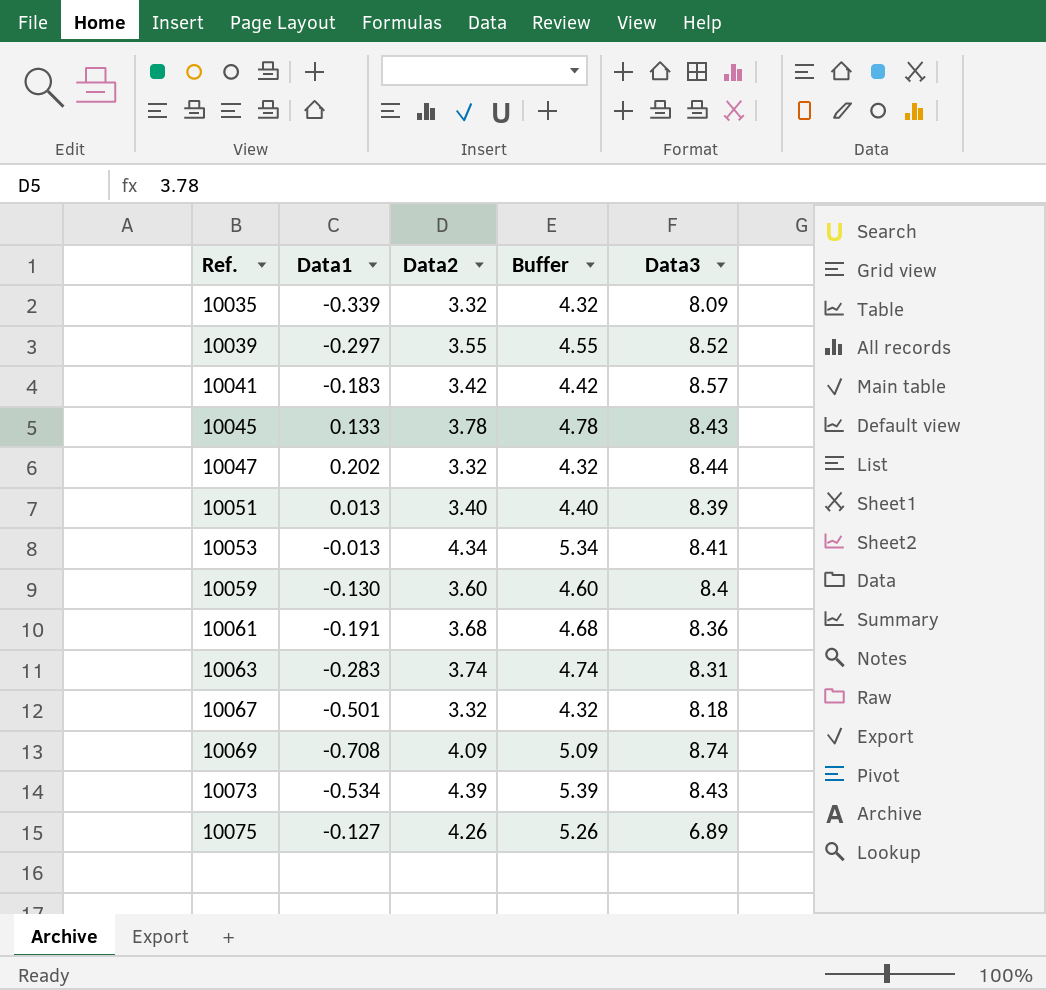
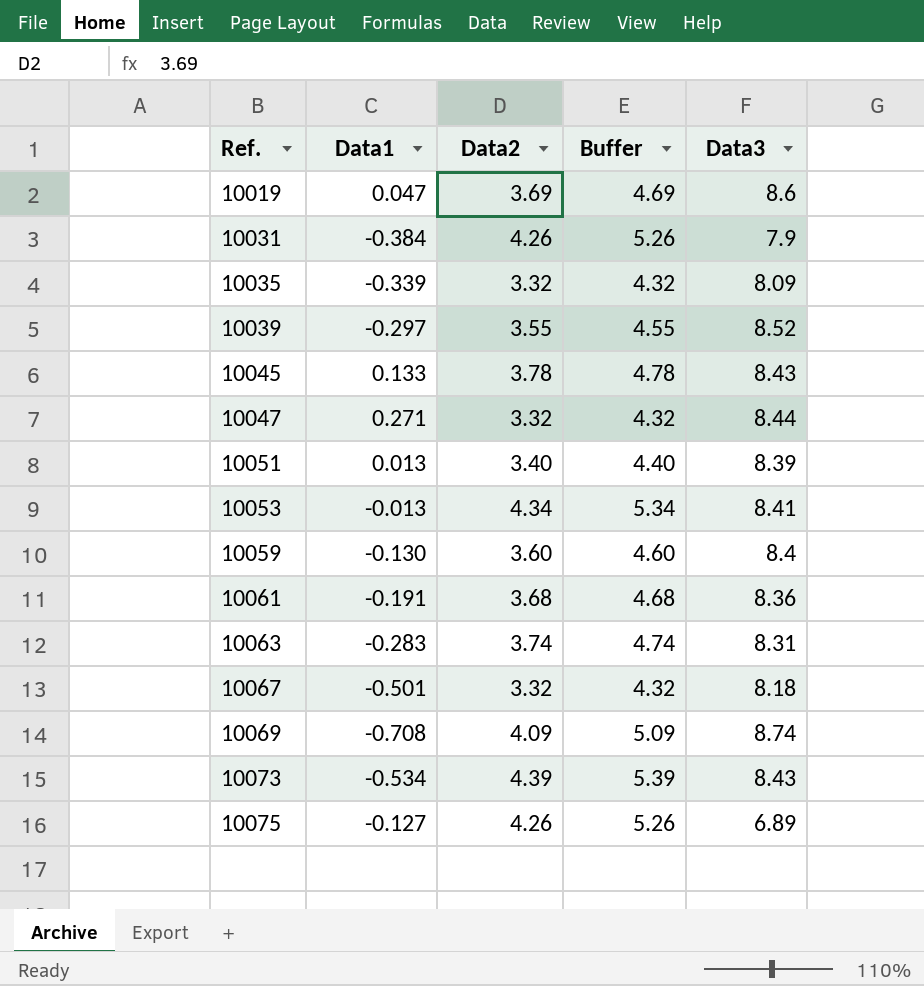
row 10041: -0.183 | 3.42 | 4.42 | 8.57 -> none
row 10019: none -> 0.047 | 3.69 | 4.69 | 8.6
row 10031: none -> -0.384 | 4.26 | 5.26 | 7.9
10047 | Data1: 0.202 -> 0.271

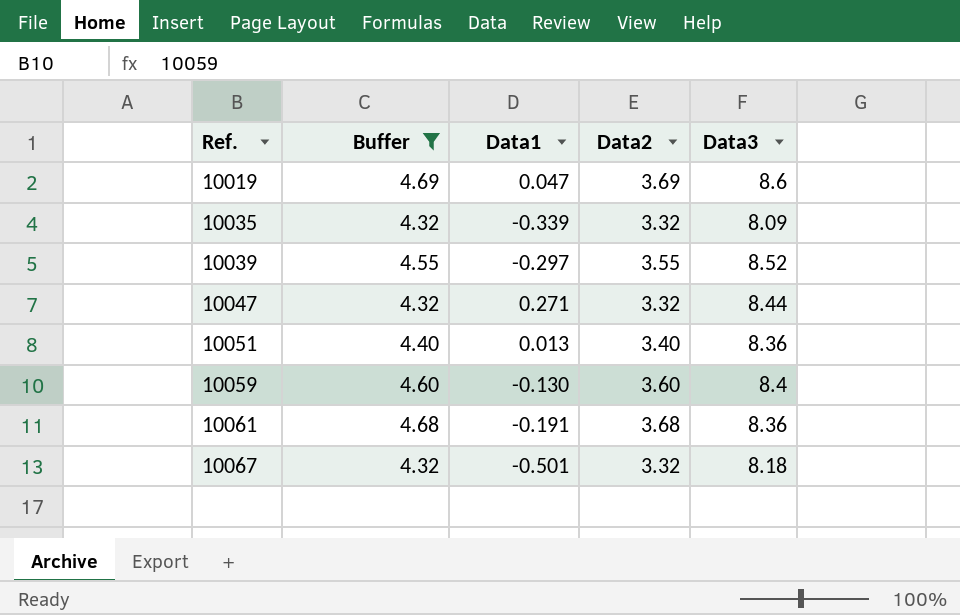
filter: none -> Buffer <= 4.69
column Buffer | position: 4 -> 2
10051 | Data3: 8.39 -> 8.36

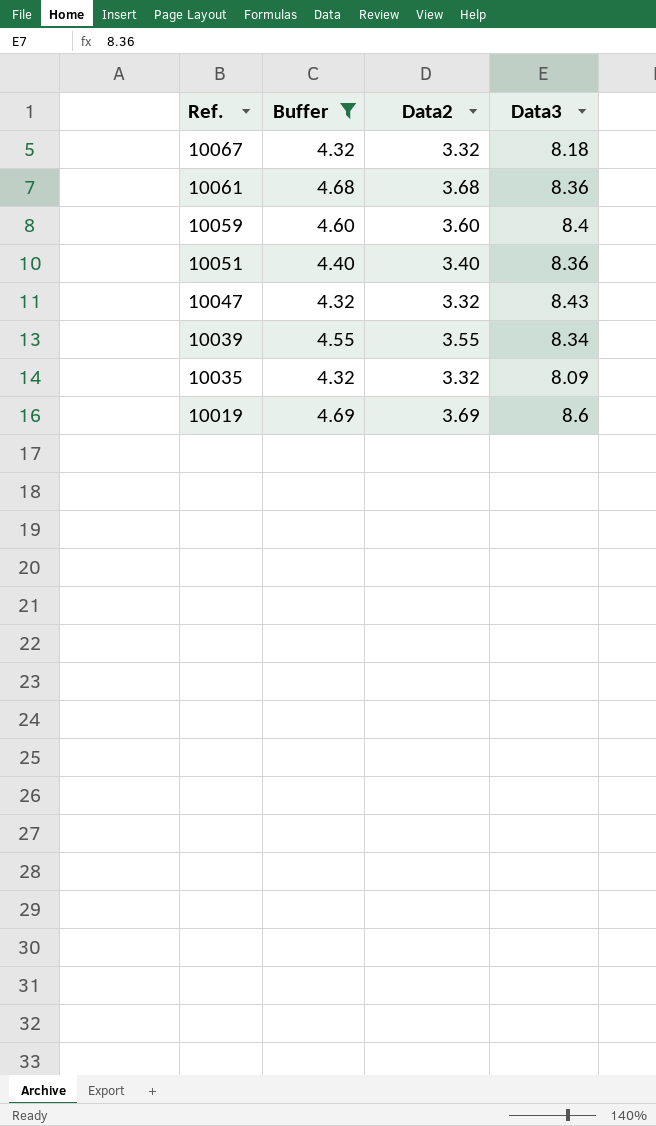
row order: Ref. ascending -> Ref. descending
column Data1 | position: 3 -> none
10047 | Data3: 8.44 -> 8.43
10039 | Data3: 8.52 -> 8.34

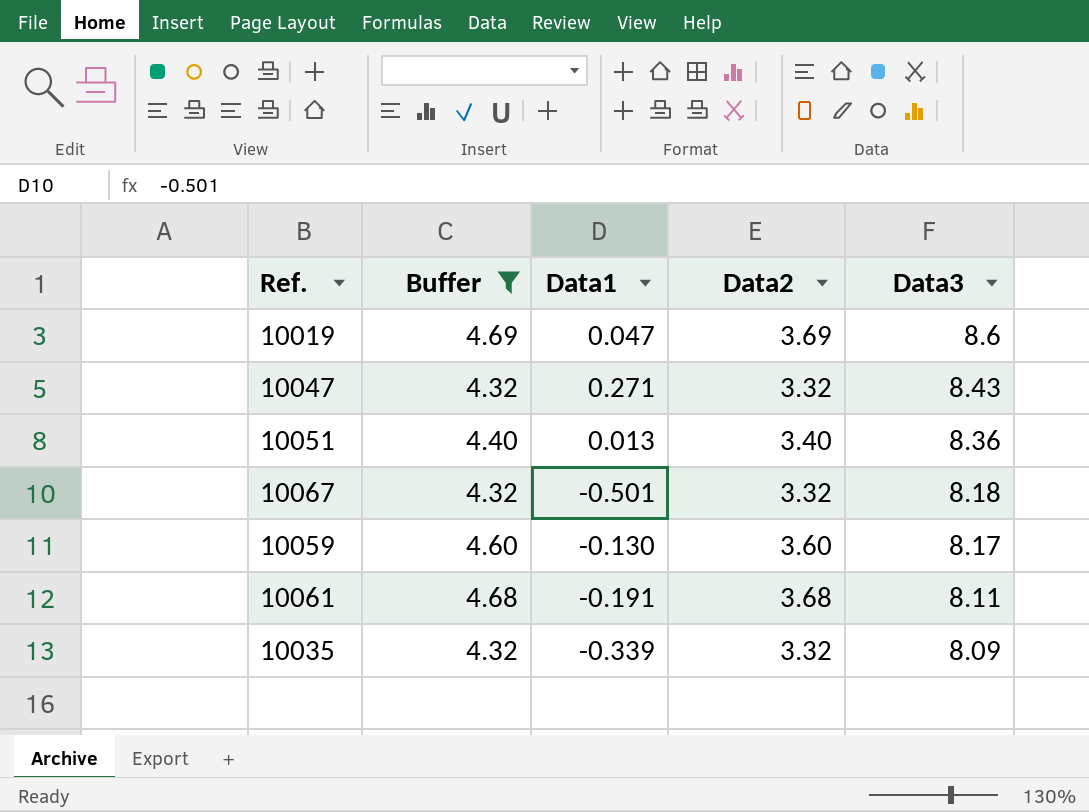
row order: Ref. descending -> Data3 descending
column Data1 | position: none -> 3
row 10039: 4.55 | 3.55 | 8.34 -> none
10059 | Data3: 8.4 -> 8.17
10061 | Data3: 8.36 -> 8.11

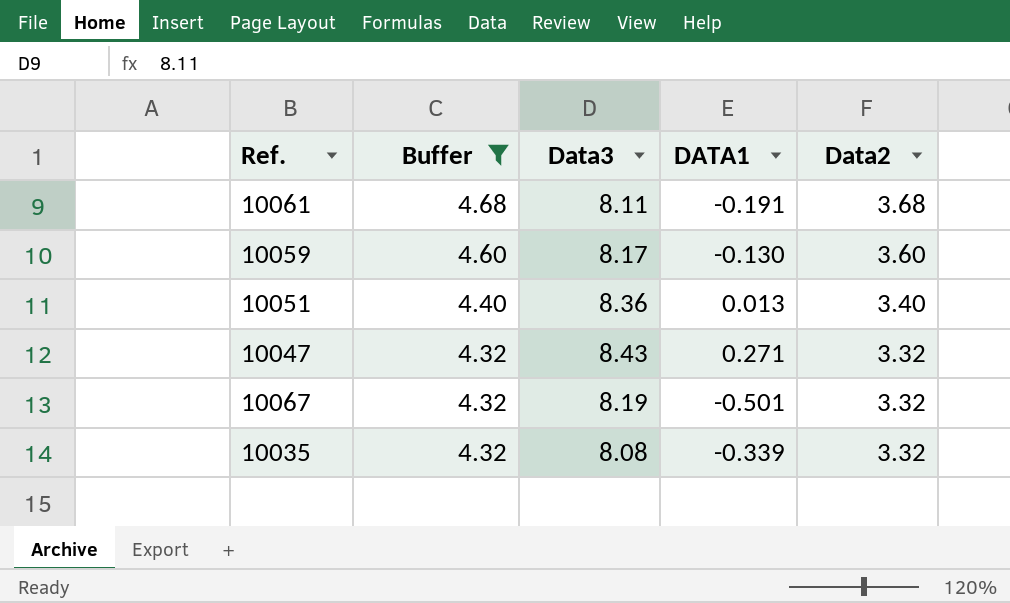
row order: Data3 descending -> Buffer descending
column Data3 | position: 5 -> 3
column name: Data1 -> DATA1
row 10019: 4.69 | 0.047 | 3.69 | 8.6 -> none
10067 | Data3: 8.18 -> 8.19
10035 | Data3: 8.09 -> 8.08

